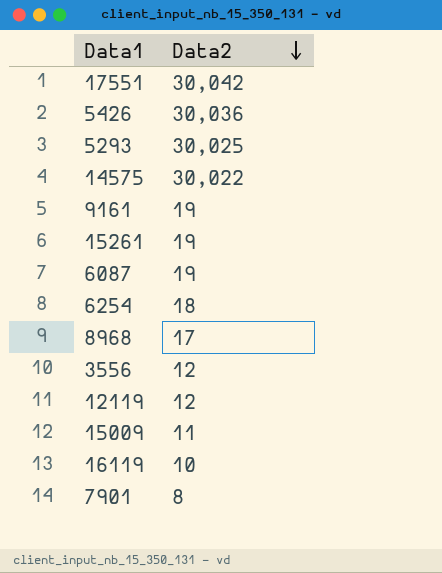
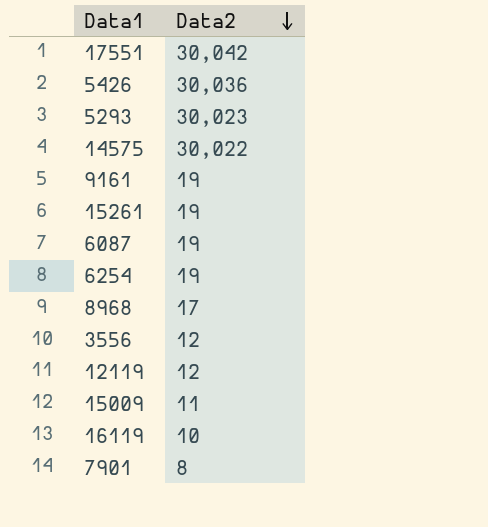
5293 | Data2: 30,025 -> 30,023
6254 | Data2: 18 -> 19

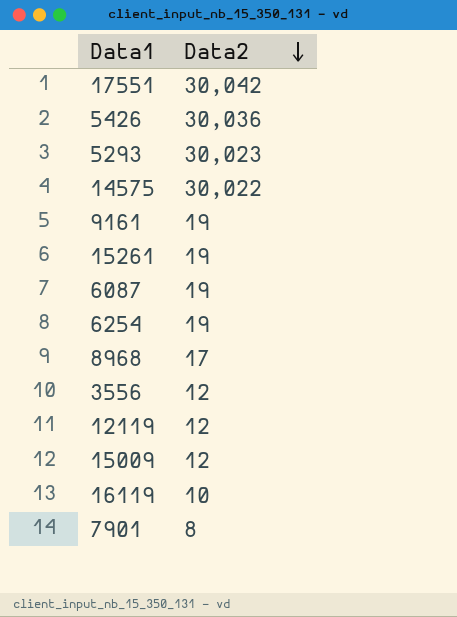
15009 | Data2: 11 -> 12

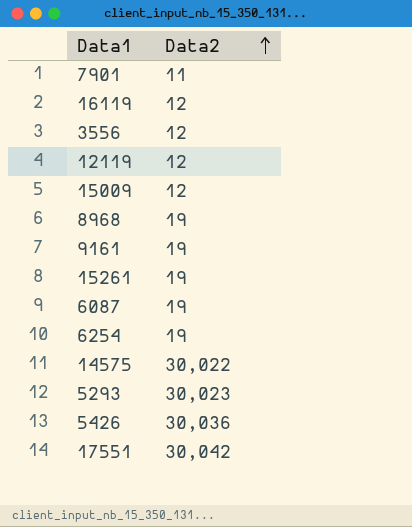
row order: Data2 descending -> Data2 ascending
7901 | Data2: 8 -> 11
16119 | Data2: 10 -> 12
8968 | Data2: 17 -> 19

